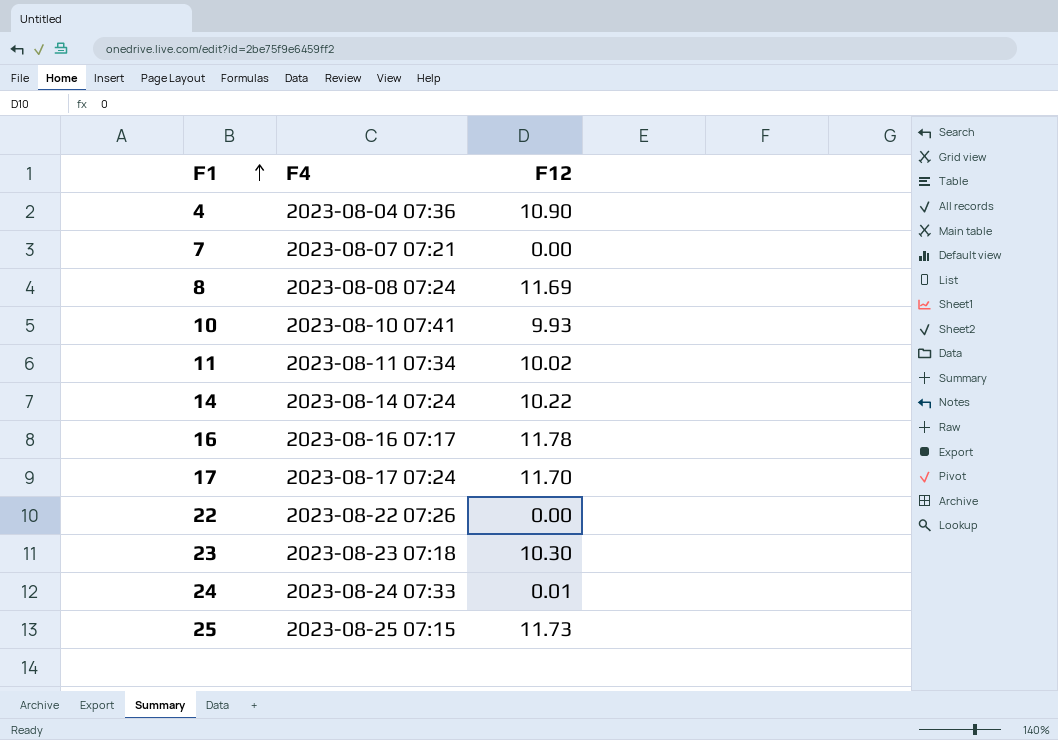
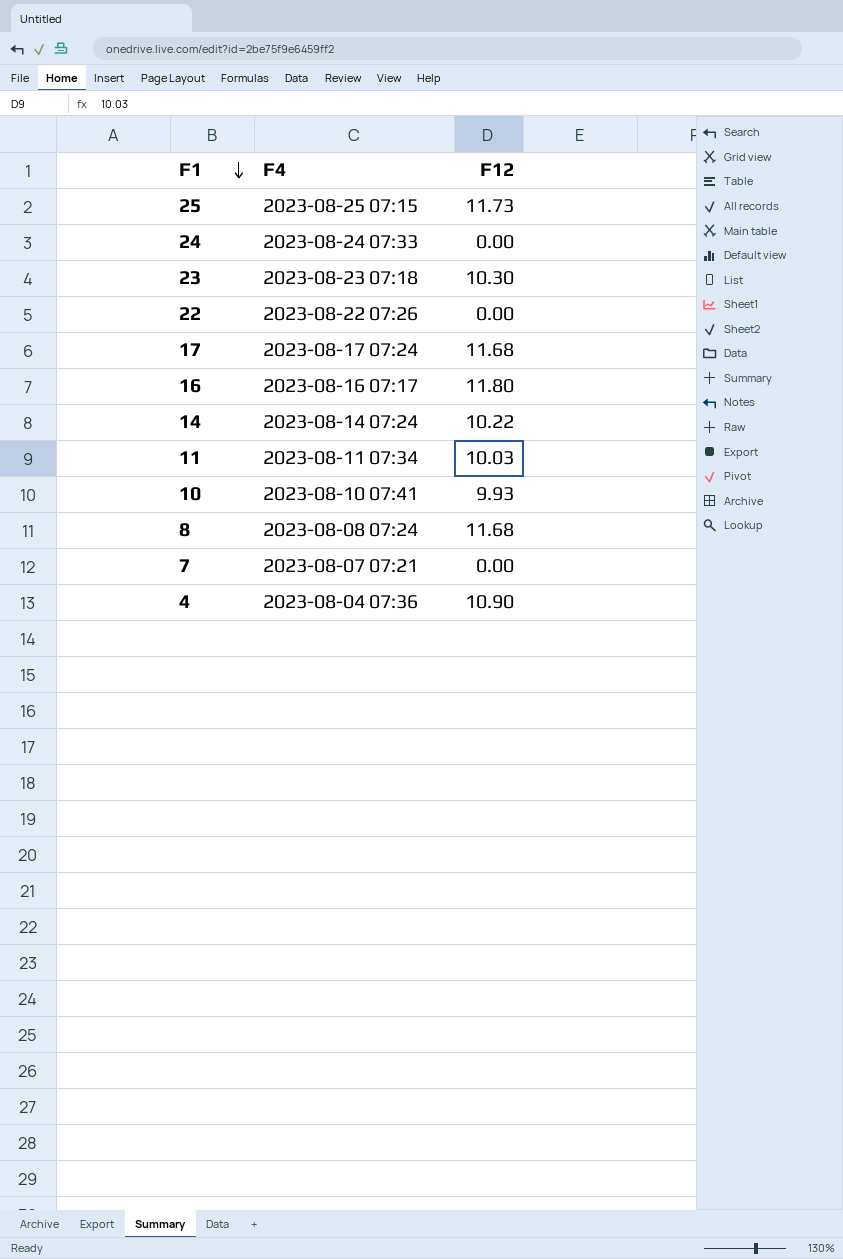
row order: F1 ascending -> F1 descending
24 | F12: 0.01 -> 0.00
17 | F12: 11.70 -> 11.68
16 | F12: 11.78 -> 11.80
11 | F12: 10.02 -> 10.03
8 | F12: 11.69 -> 11.68

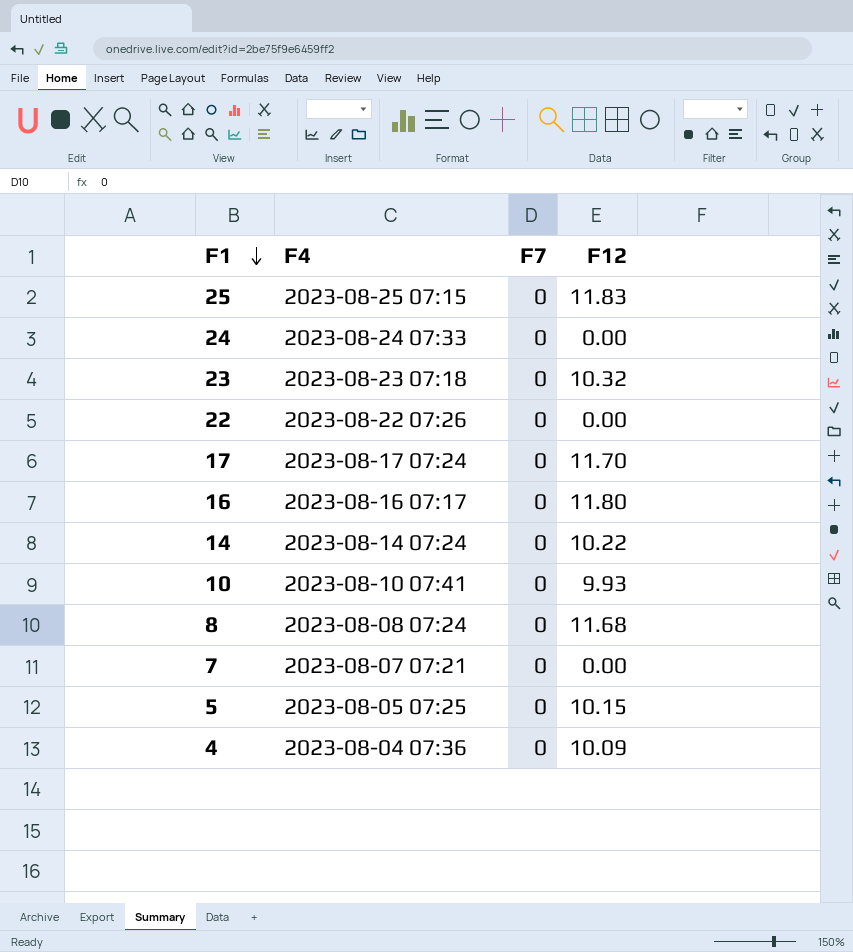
column F7 | position: none -> 3
row 11: 2023-08-11 07:34 | 10.03 -> none
25 | F12: 11.73 -> 11.83
23 | F12: 10.30 -> 10.32
17 | F12: 11.68 -> 11.70
row 5: none -> 2023-08-05 07:25 | 0 | 10.15
4 | F12: 10.90 -> 10.09

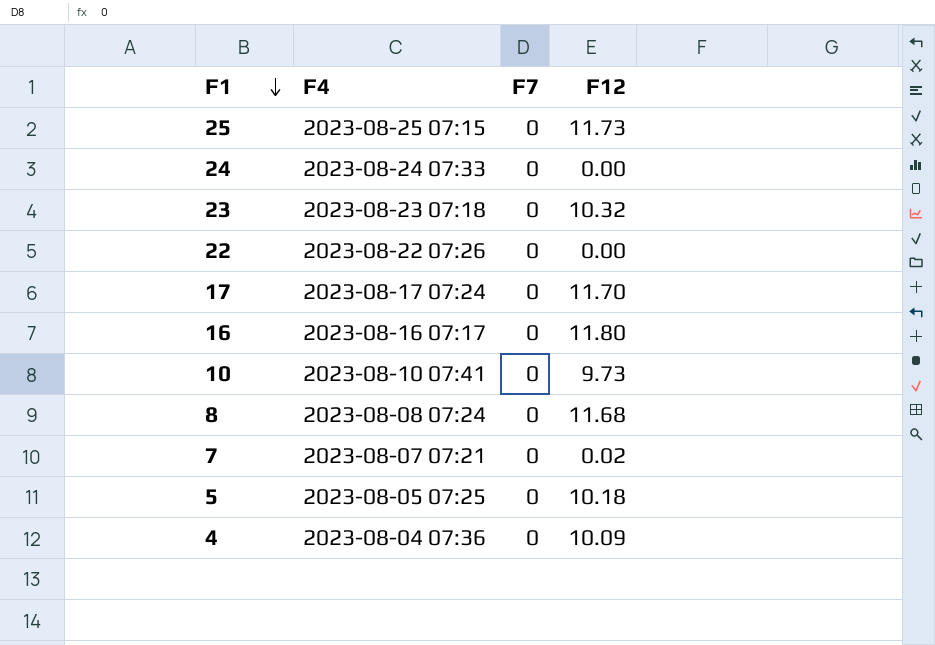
row 14: 2023-08-14 07:24 | 0 | 10.22 -> none
25 | F12: 11.83 -> 11.73
10 | F12: 9.93 -> 9.73
7 | F12: 0.00 -> 0.02
5 | F12: 10.15 -> 10.18

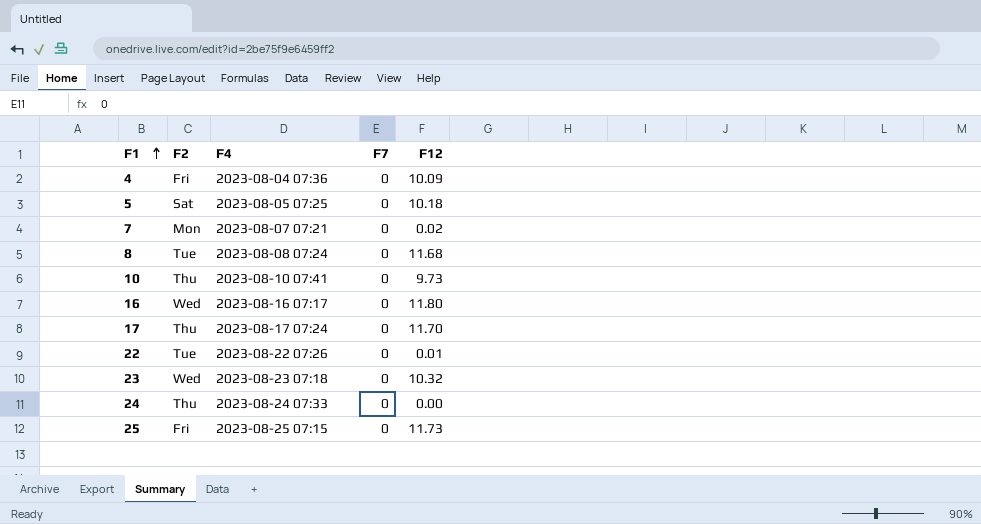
row order: F1 descending -> F1 ascending
column F2 | position: none -> 2
22 | F12: 0.00 -> 0.01

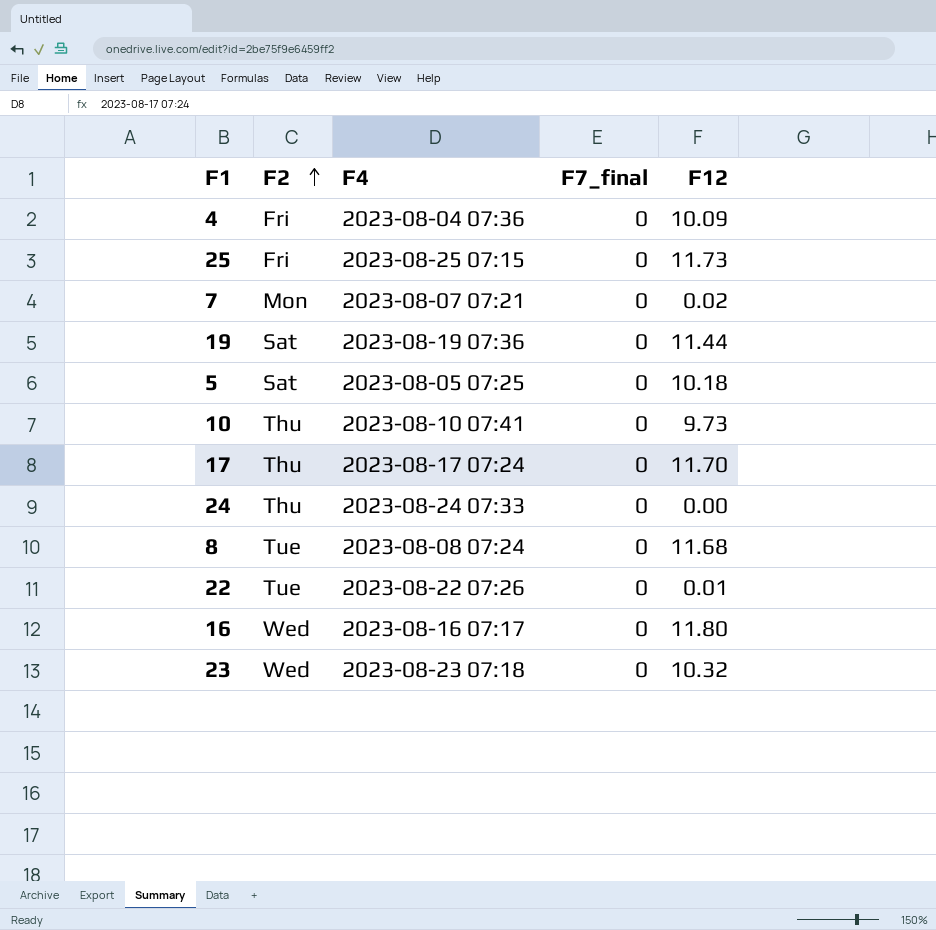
row order: F1 ascending -> F2 ascending
column name: F7 -> F7_final
row 19: none -> Sat | 2023-08-19 07:36 | 0 | 11.44

